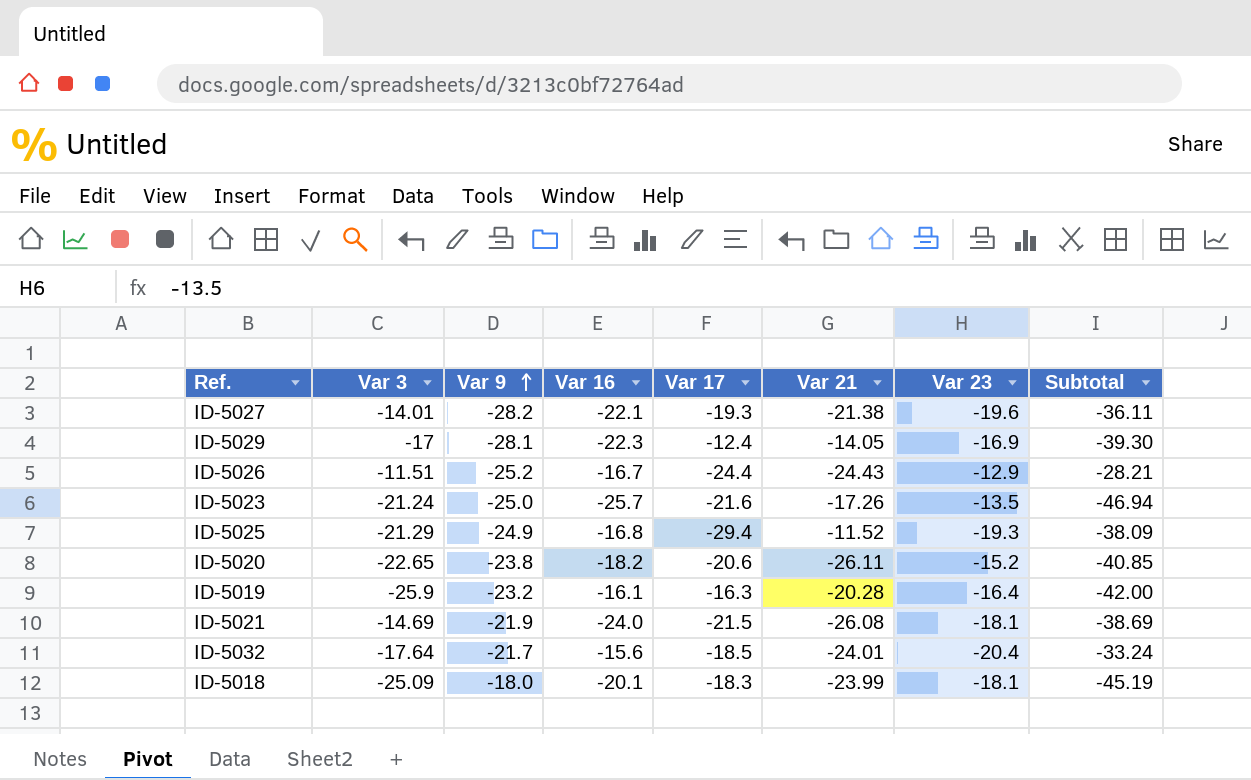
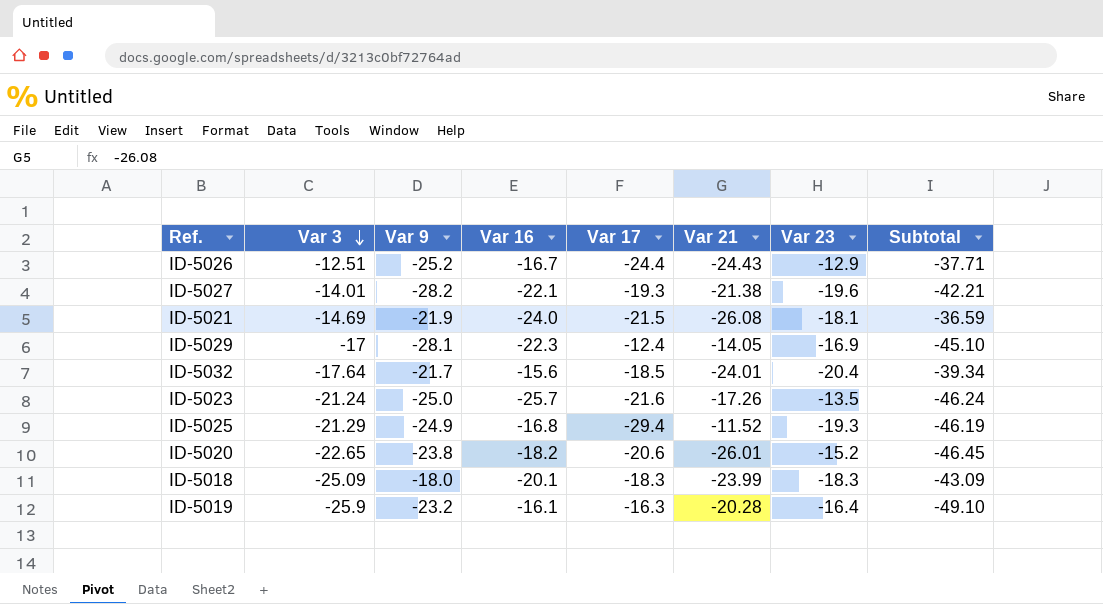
row order: Var 9 ascending -> Var 3 descending
column Subtotal | formula: [Var 3] + [Var 16] -> [Var 3] + [Var 9]
ID-5026 | Var 3: -11.51 -> -12.51
ID-5020 | Var 21: -26.11 -> -26.01
ID-5018 | Var 23: -18.1 -> -18.3

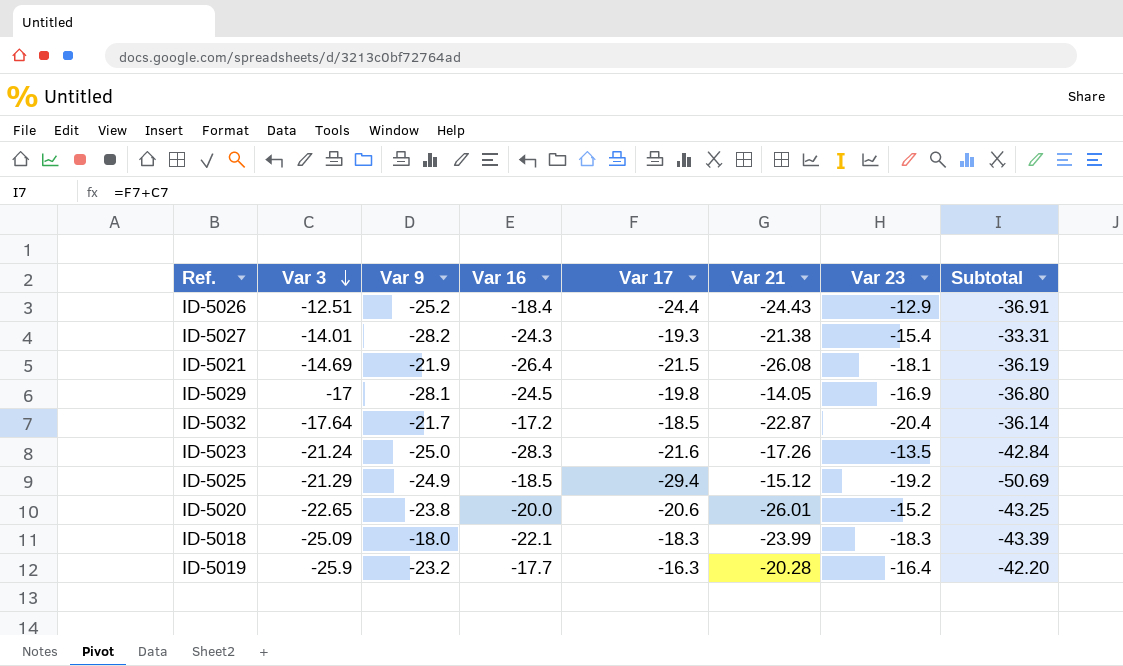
column Subtotal | formula: [Var 3] + [Var 9] -> [Var 3] + [Var 17]
ID-5026 | Var 16: -16.7 -> -18.4
ID-5027 | Var 16: -22.1 -> -24.3
ID-5027 | Var 23: -19.6 -> -15.4
ID-5021 | Var 16: -24.0 -> -26.4
ID-5029 | Var 16: -22.3 -> -24.5
ID-5029 | Var 17: -12.4 -> -19.8
ID-5032 | Var 16: -15.6 -> -17.2
ID-5032 | Var 21: -24.01 -> -22.87
ID-5023 | Var 16: -25.7 -> -28.3
ID-5025 | Var 16: -16.8 -> -18.5
ID-5025 | Var 21: -11.52 -> -15.12
ID-5025 | Var 23: -19.3 -> -19.2
ID-5020 | Var 16: -18.2 -> -20.0
ID-5018 | Var 16: -20.1 -> -22.1
ID-5019 | Var 16: -16.1 -> -17.7

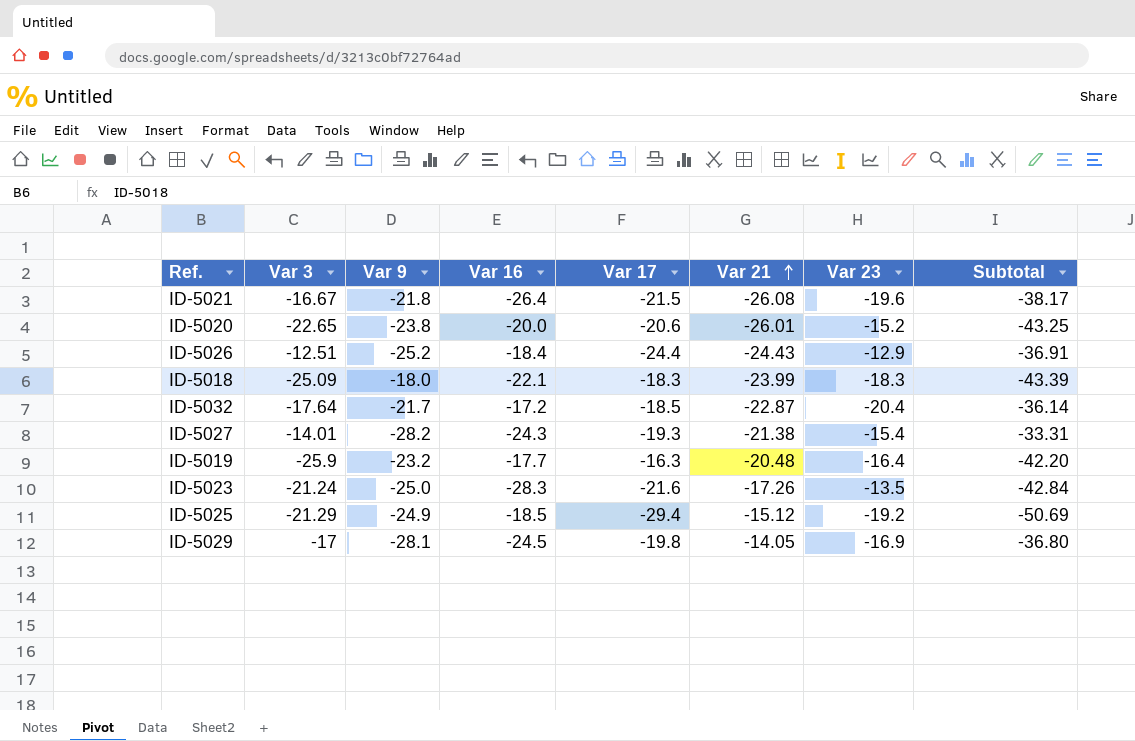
row order: Var 3 descending -> Var 21 ascending
ID-5021 | Var 3: -14.69 -> -16.67
ID-5021 | Var 9: -21.9 -> -21.8
ID-5021 | Var 23: -18.1 -> -19.6
ID-5021 | Subtotal: -36.19 -> -38.17
ID-5019 | Var 21: -20.28 -> -20.48

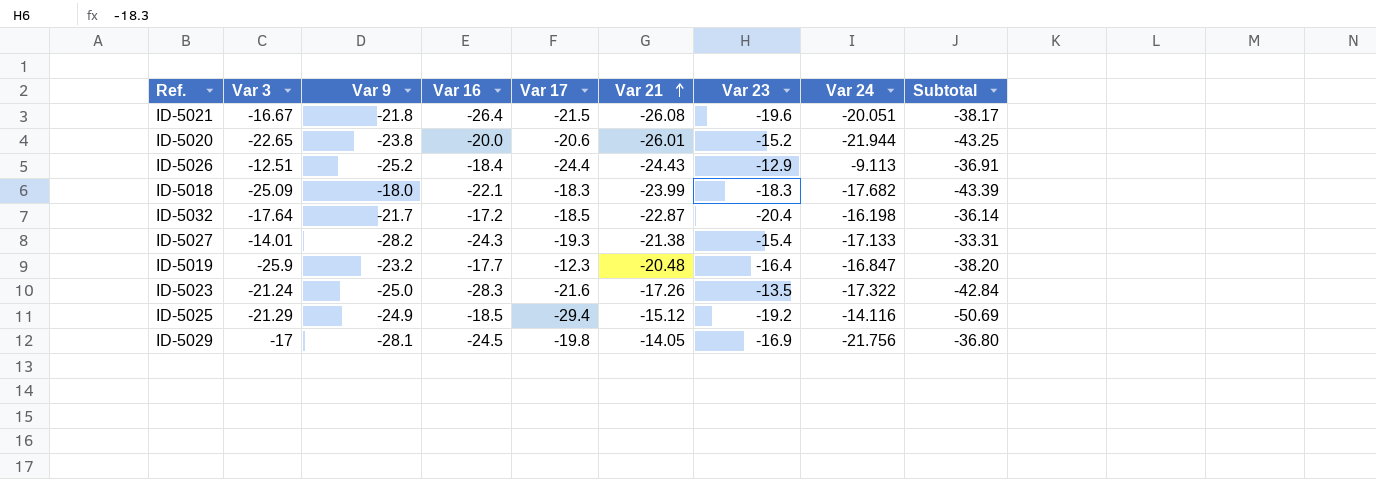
column Var 24 | position: none -> 8
ID-5019 | Var 17: -16.3 -> -12.3
ID-5019 | Subtotal: -42.20 -> -38.20

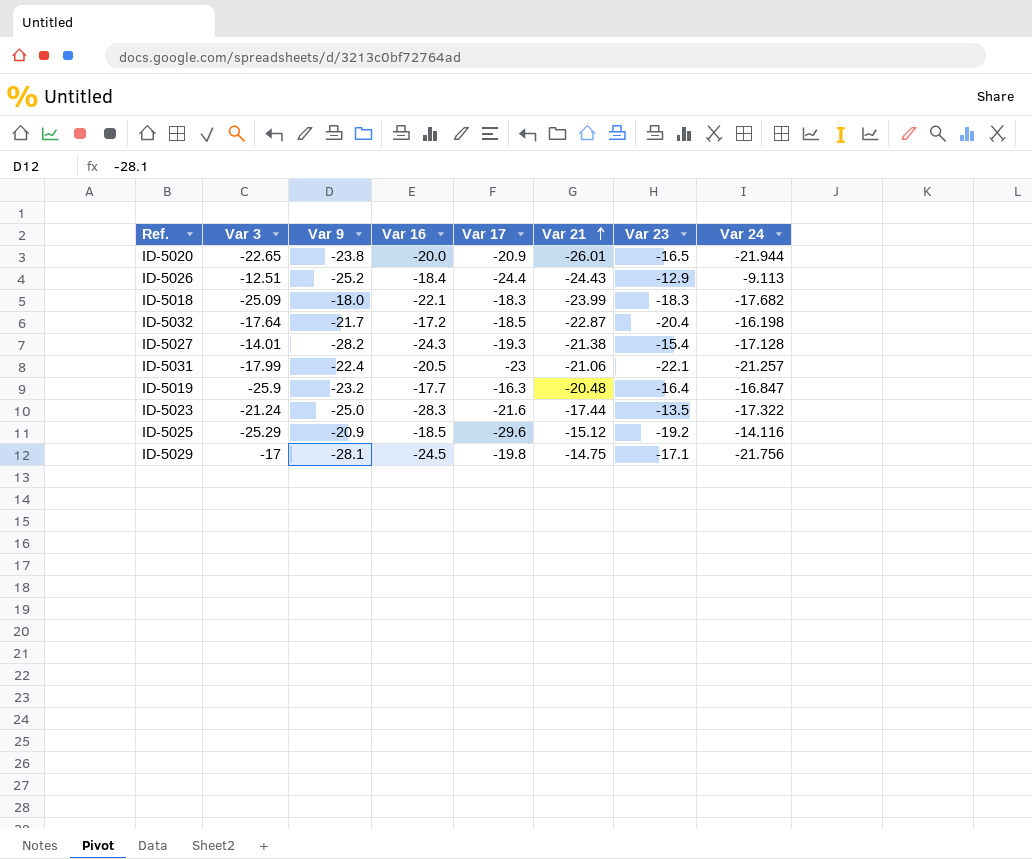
column Subtotal | formula: [Var 3] + [Var 17] -> none
row ID-5021: -16.67 | -21.8 | -26.4 | -21.5 | -26.08 | -19.6 | -20.051 | -38.17 -> none
ID-5020 | Var 17: -20.6 -> -20.9
ID-5020 | Var 23: -15.2 -> -16.5
ID-5027 | Var 24: -17.133 -> -17.128
row ID-5031: none -> -17.99 | -22.4 | -20.5 | -23 | -21.06 | -22.1 | -21.257
ID-5019 | Var 17: -12.3 -> -16.3
ID-5023 | Var 21: -17.26 -> -17.44
ID-5025 | Var 3: -21.29 -> -25.29
ID-5025 | Var 9: -24.9 -> -20.9
ID-5025 | Var 17: -29.4 -> -29.6
ID-5029 | Var 21: -14.05 -> -14.75
ID-5029 | Var 23: -16.9 -> -17.1

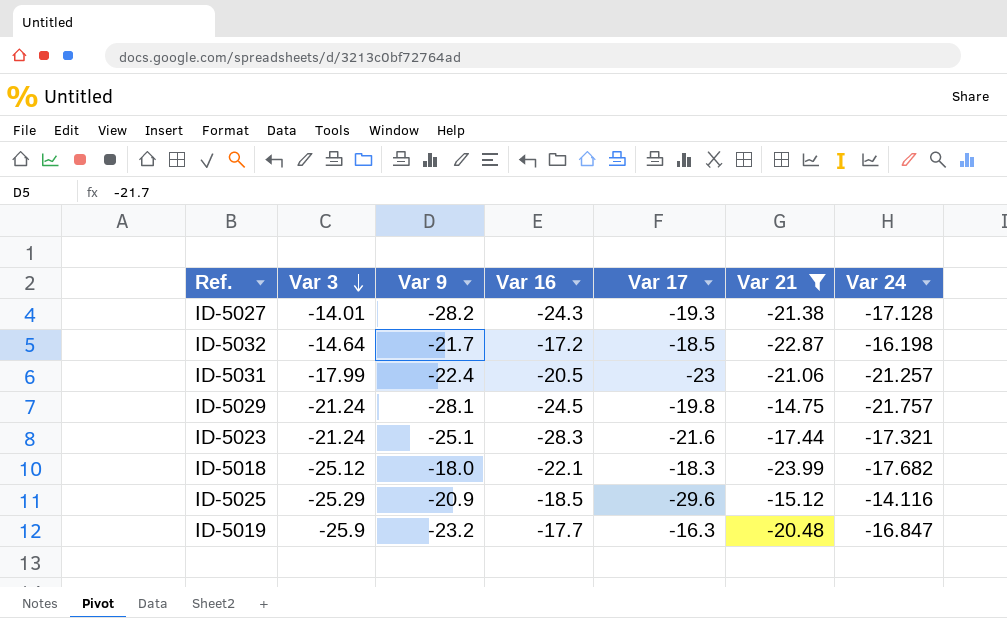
filter: none -> Var 21 >= -23.99
row order: Var 21 ascending -> Var 3 descending
column Var 23 | position: 7 -> none
ID-5032 | Var 3: -17.64 -> -14.64
ID-5029 | Var 3: -17 -> -21.24
ID-5029 | Var 24: -21.756 -> -21.757
ID-5023 | Var 9: -25.0 -> -25.1
ID-5023 | Var 24: -17.322 -> -17.321
ID-5018 | Var 3: -25.09 -> -25.12

